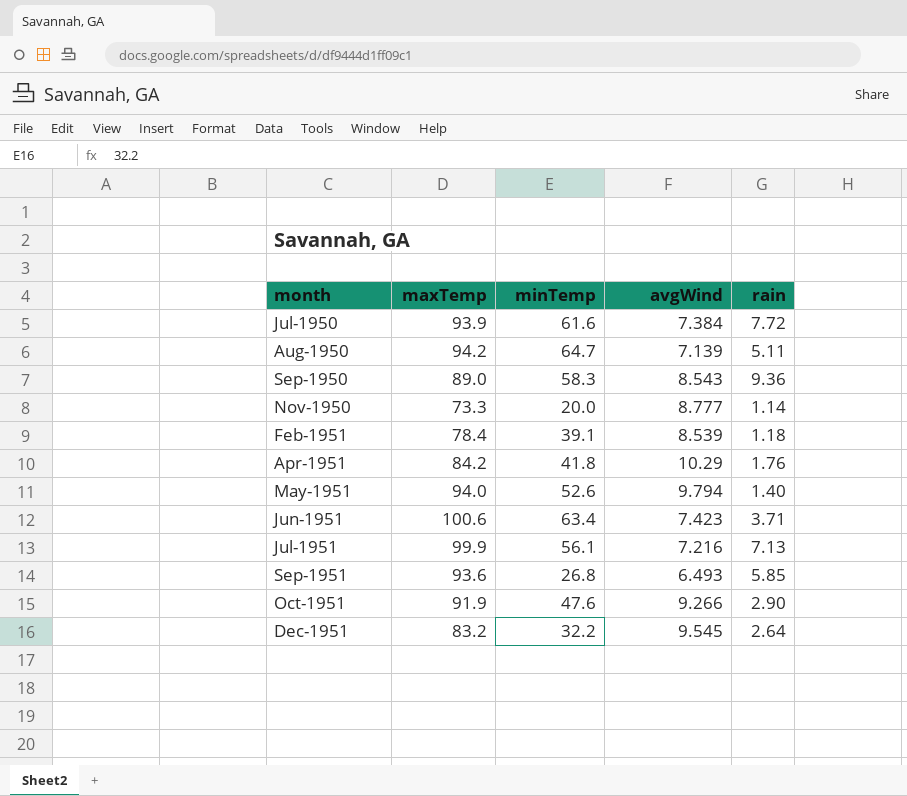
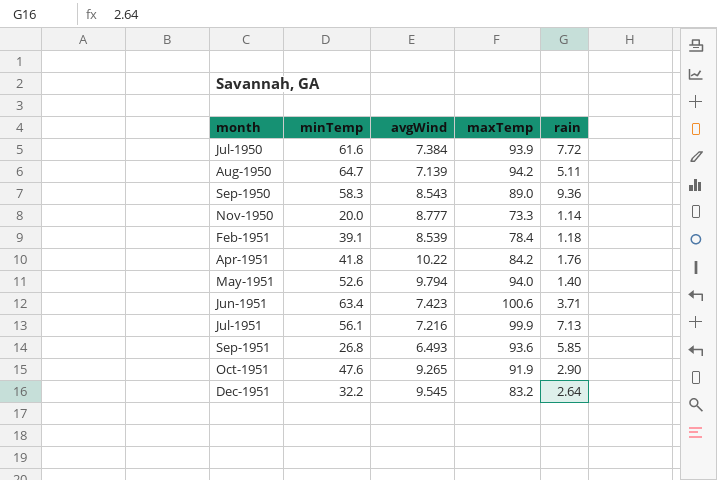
column maxTemp | position: 2 -> 4
Apr-1951 | avgWind: 10.29 -> 10.22
Oct-1951 | avgWind: 9.266 -> 9.265

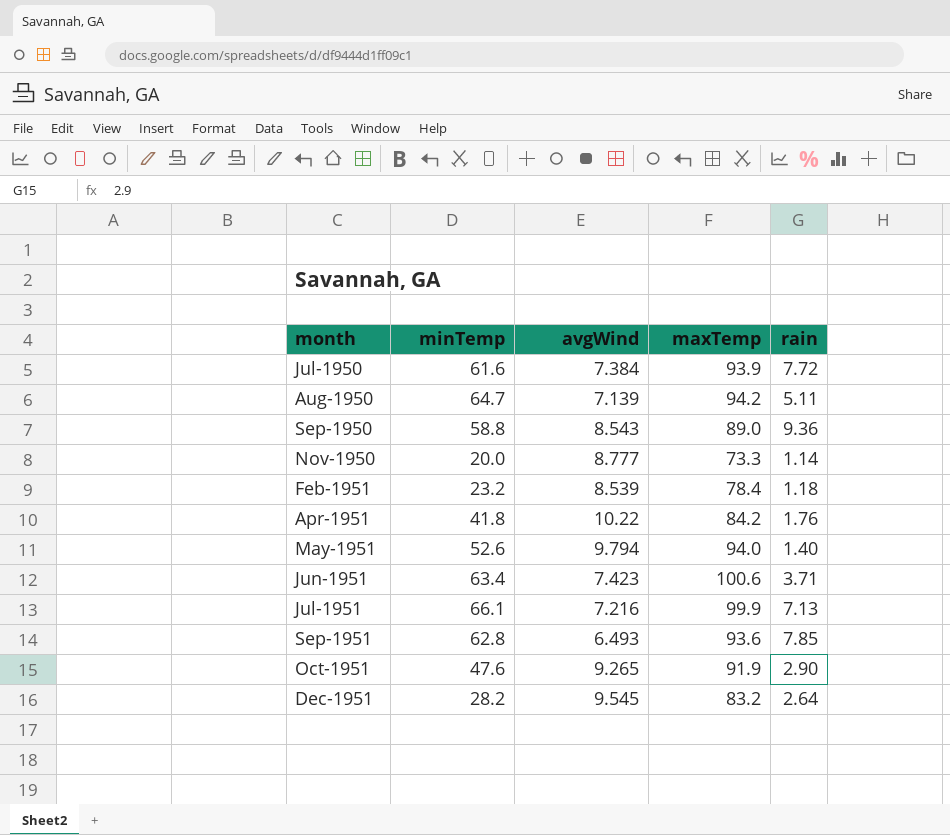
Sep-1950 | minTemp: 58.3 -> 58.8
Feb-1951 | minTemp: 39.1 -> 23.2
Jul-1951 | minTemp: 56.1 -> 66.1
Sep-1951 | minTemp: 26.8 -> 62.8
Sep-1951 | rain: 5.85 -> 7.85
Dec-1951 | minTemp: 32.2 -> 28.2

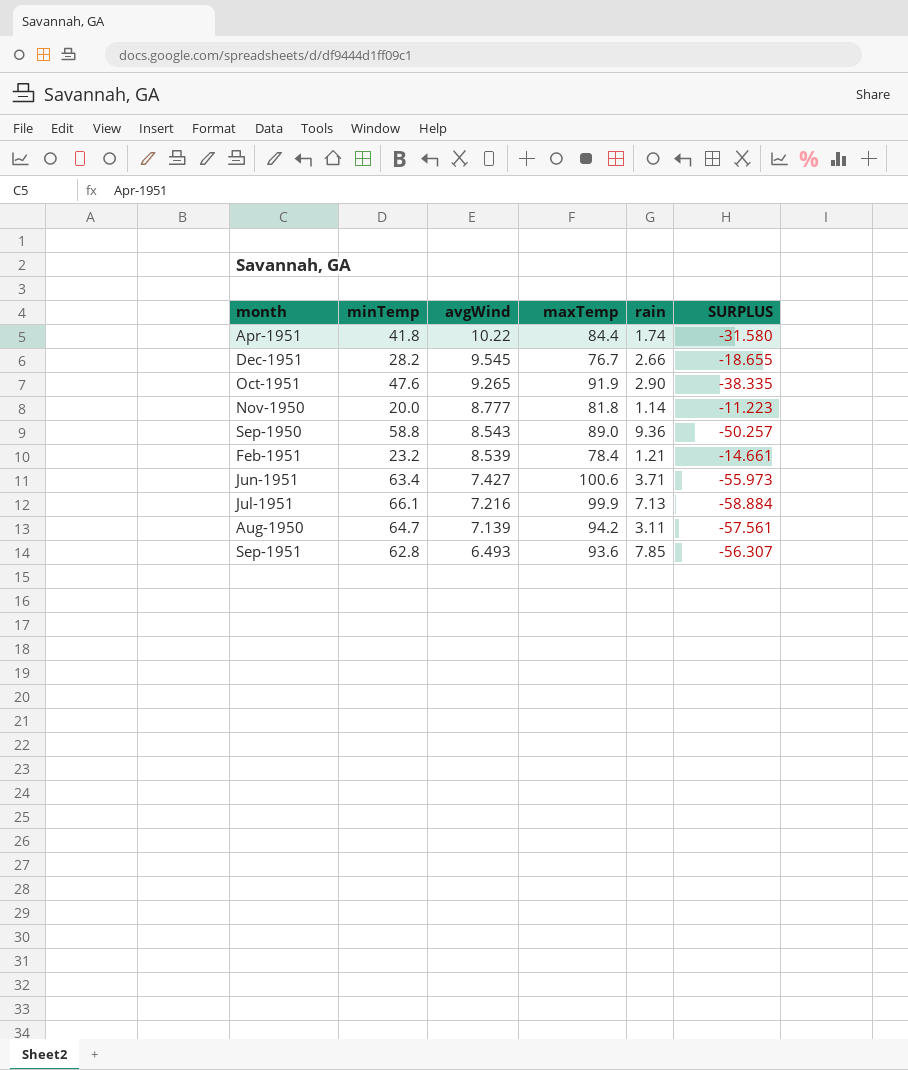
row order: month ascending -> avgWind descending
column SURPLUS | formula: none -> [avgWind] - [minTemp]
row Jul-1950: 61.6 | 7.384 | 93.9 | 7.72 -> none
row May-1951: 52.6 | 9.794 | 94.0 | 1.40 -> none
Apr-1951 | maxTemp: 84.2 -> 84.4
Apr-1951 | rain: 1.76 -> 1.74
Dec-1951 | maxTemp: 83.2 -> 76.7
Dec-1951 | rain: 2.64 -> 2.66
Nov-1950 | maxTemp: 73.3 -> 81.8
Feb-1951 | rain: 1.18 -> 1.21
Jun-1951 | avgWind: 7.423 -> 7.427
Aug-1950 | rain: 5.11 -> 3.11

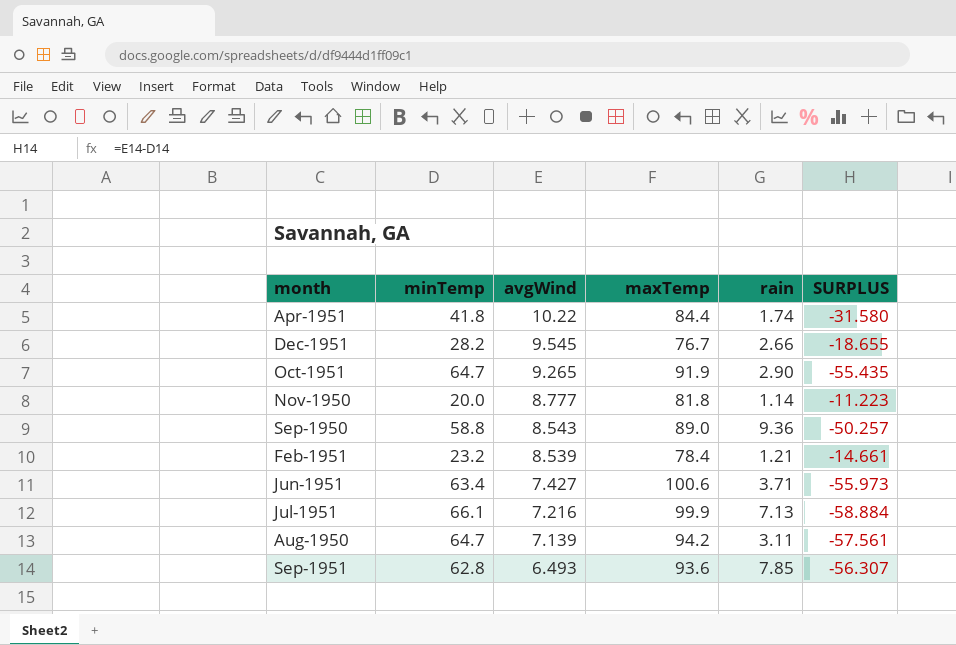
Oct-1951 | minTemp: 47.6 -> 64.7
Oct-1951 | SURPLUS: -38.335 -> -55.435

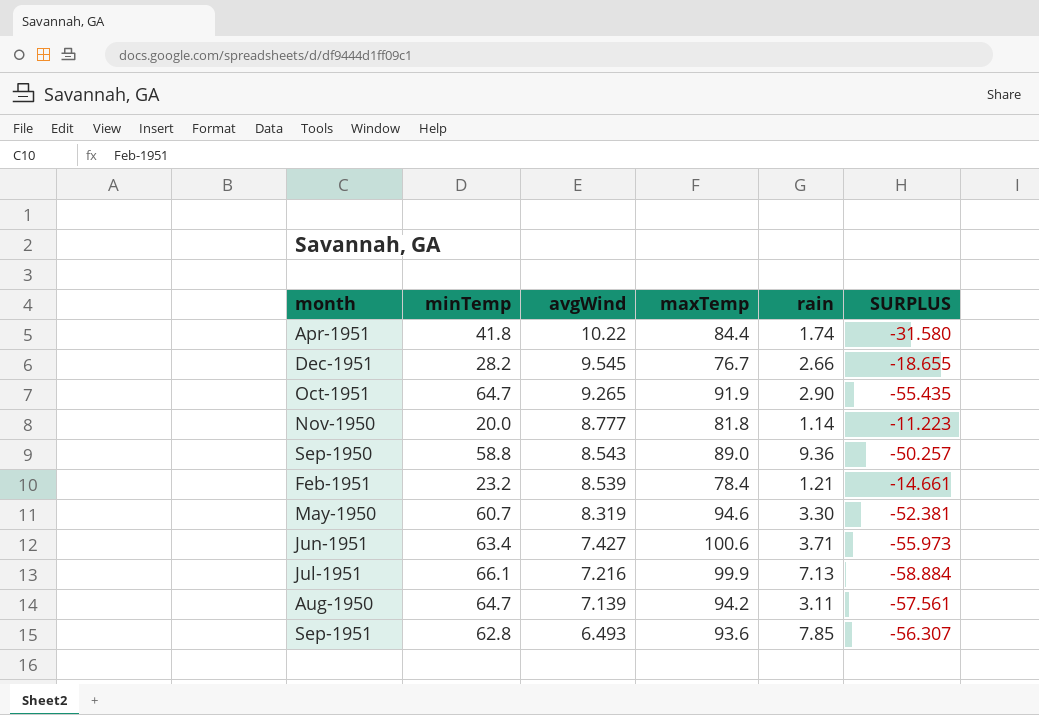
row May-1950: none -> 60.7 | 8.319 | 94.6 | 3.30 | -52.381

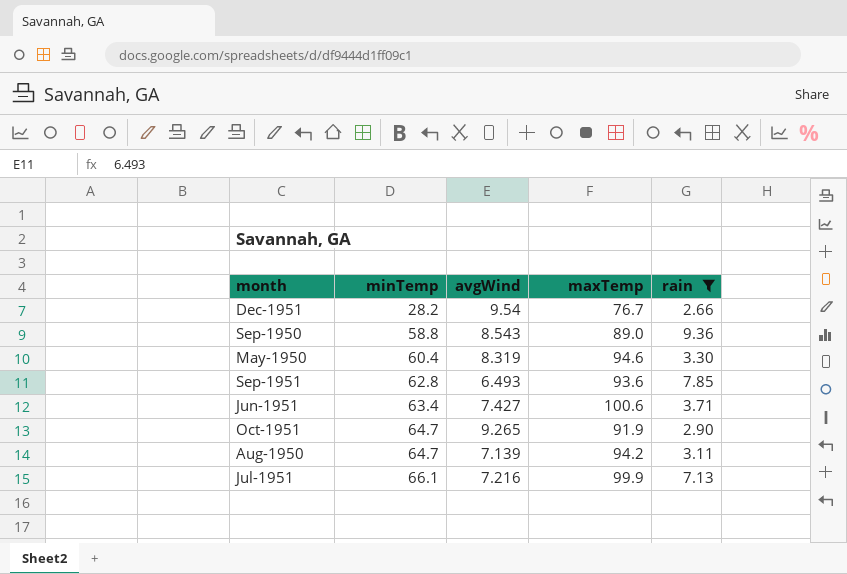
filter: none -> rain >= 2.66
row order: avgWind descending -> minTemp ascending
column SURPLUS | formula: [avgWind] - [minTemp] -> none
Dec-1951 | avgWind: 9.545 -> 9.54
May-1950 | minTemp: 60.7 -> 60.4

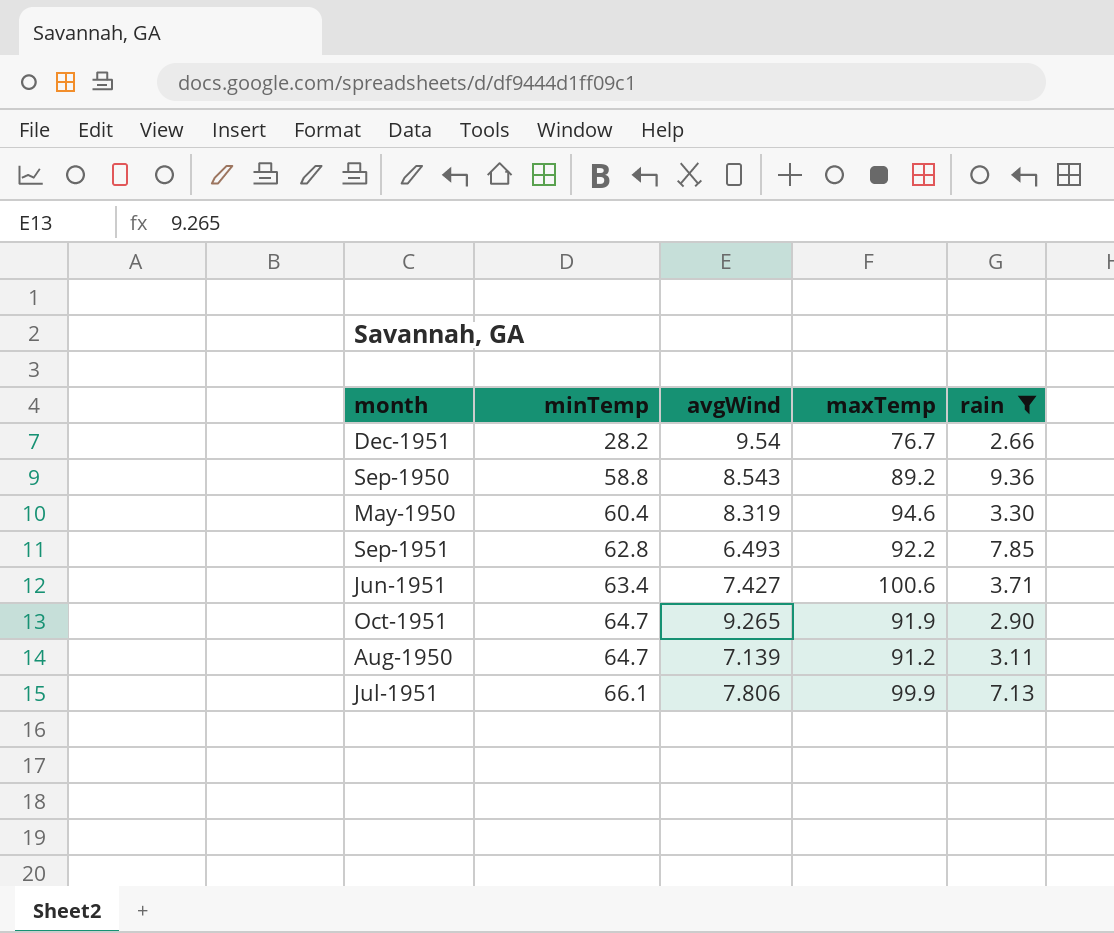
Sep-1950 | maxTemp: 89.0 -> 89.2
Sep-1951 | maxTemp: 93.6 -> 92.2
Aug-1950 | maxTemp: 94.2 -> 91.2
Jul-1951 | avgWind: 7.216 -> 7.806

